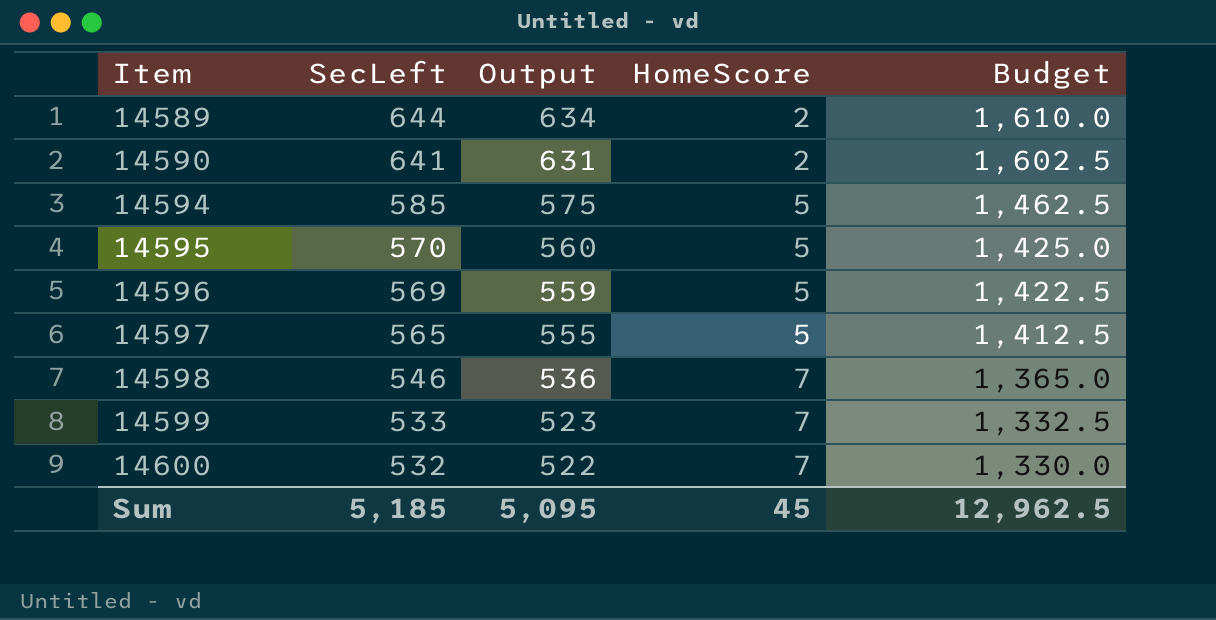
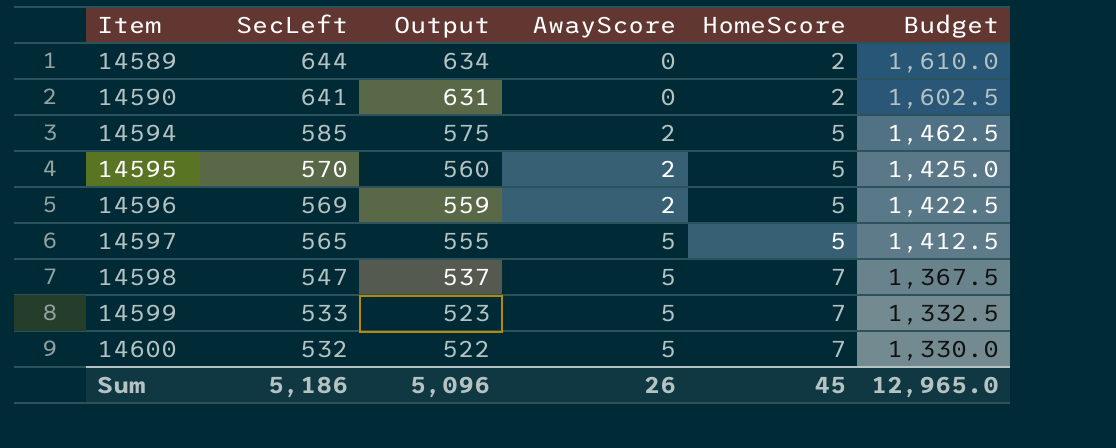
column AwayScore | position: none -> 4
14598 | SecLeft: 546 -> 547
14598 | Output: 536 -> 537
14598 | Budget: 1,365.0 -> 1,367.5
Sum | SecLeft: 5,185 -> 5,186
Sum | Output: 5,095 -> 5,096
Sum | Budget: 12,962.5 -> 12,965.0

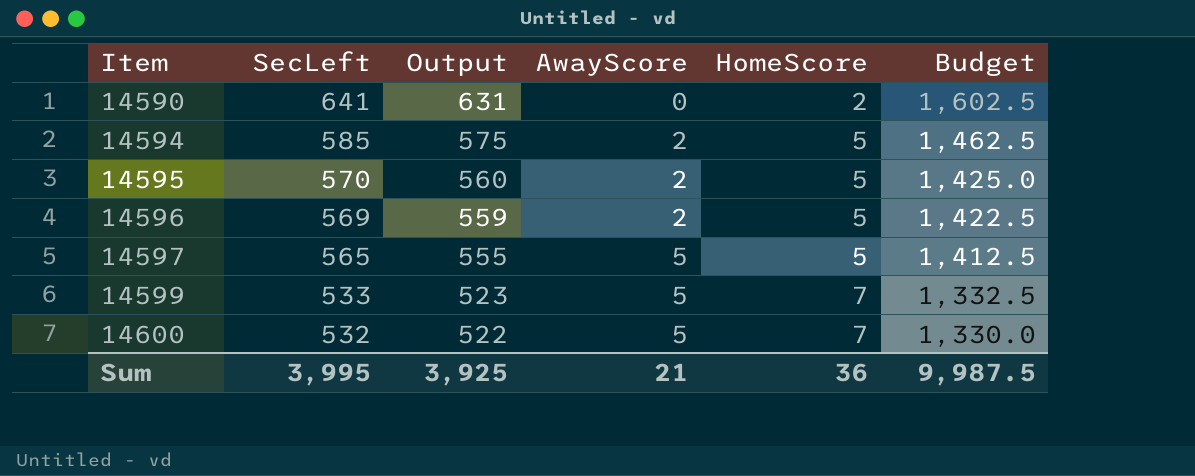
row 14589: 644 | 634 | 0 | 2 | 1,610.0 -> none
row 14598: 547 | 537 | 5 | 7 | 1,367.5 -> none
Sum | SecLeft: 5,186 -> 3,995
Sum | Output: 5,096 -> 3,925
Sum | AwayScore: 26 -> 21
Sum | HomeScore: 45 -> 36
Sum | Budget: 12,965.0 -> 9,987.5

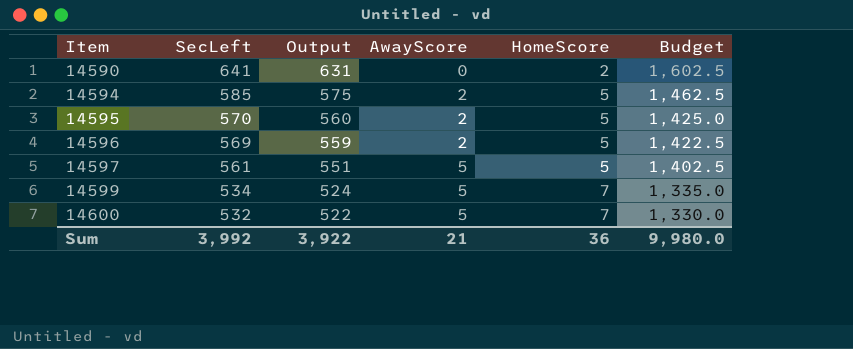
14597 | SecLeft: 565 -> 561
14597 | Output: 555 -> 551
14597 | Budget: 1,412.5 -> 1,402.5
14599 | SecLeft: 533 -> 534
14599 | Output: 523 -> 524
14599 | Budget: 1,332.5 -> 1,335.0
Sum | SecLeft: 3,995 -> 3,992
Sum | Output: 3,925 -> 3,922
Sum | Budget: 9,987.5 -> 9,980.0

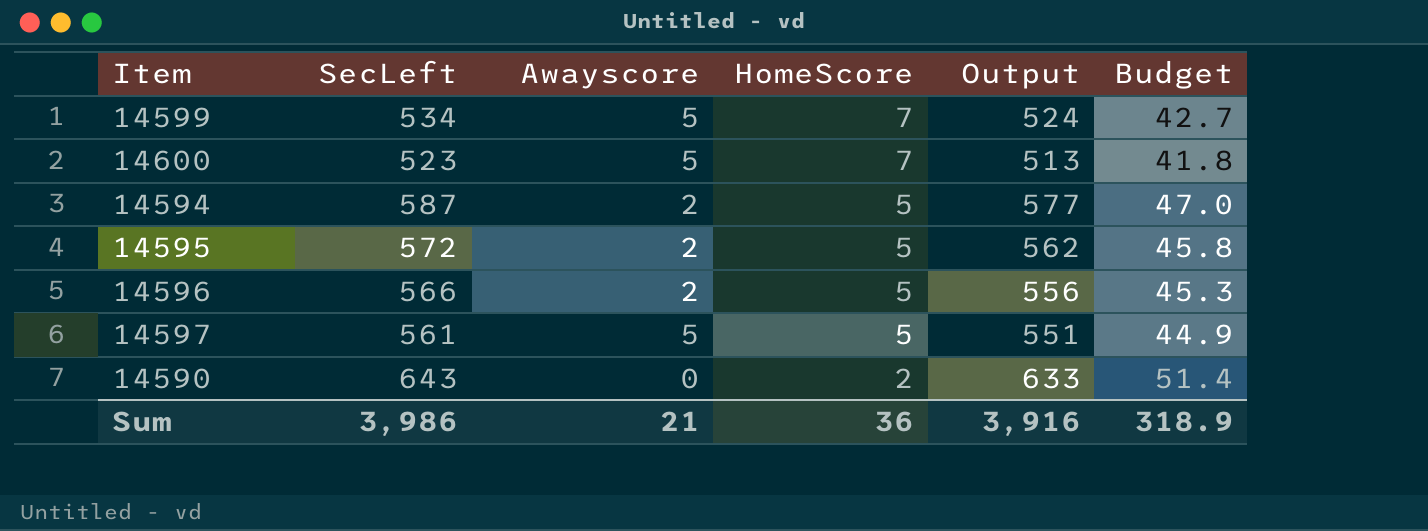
row order: Item ascending -> HomeScore descending
column name: AwayScore -> Awayscore
column Output | position: 3 -> 5
column Budget | formula: [SecLeft] * 2.5 -> [SecLeft] * 0.08
14600 | SecLeft: 532 -> 523
14600 | Output: 522 -> 513
14594 | SecLeft: 585 -> 587
14594 | Output: 575 -> 577
14595 | SecLeft: 570 -> 572
14595 | Output: 560 -> 562
14596 | SecLeft: 569 -> 566
14596 | Output: 559 -> 556
14590 | SecLeft: 641 -> 643
14590 | Output: 631 -> 633
Sum | SecLeft: 3,992 -> 3,986
Sum | Output: 3,922 -> 3,916
Sum | Budget: 9,980.0 -> 318.9

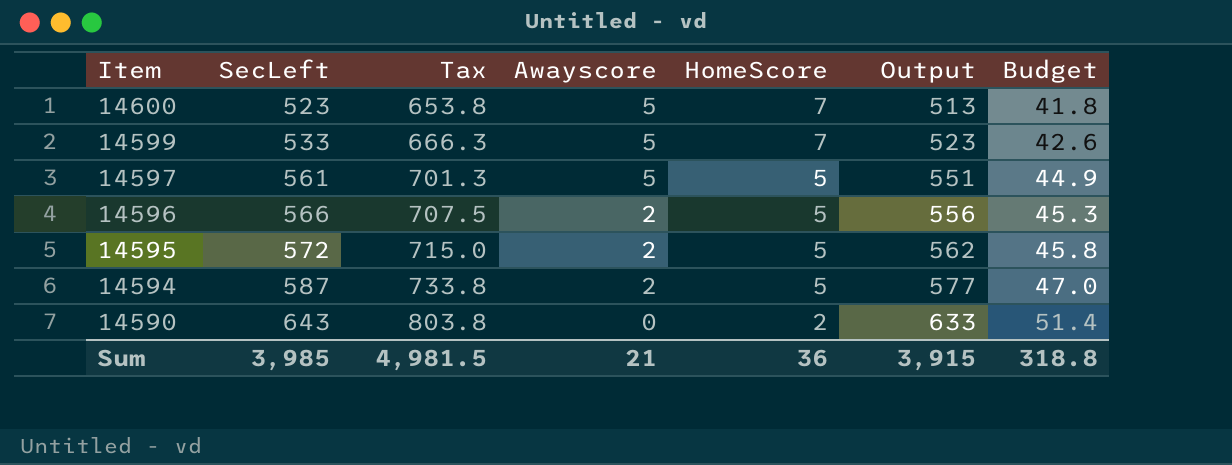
row order: HomeScore descending -> Item descending
column Tax | formula: none -> [SecLeft] * 1.25
14599 | SecLeft: 534 -> 533
14599 | Output: 524 -> 523
14599 | Budget: 42.7 -> 42.6
Sum | SecLeft: 3,986 -> 3,985
Sum | Output: 3,916 -> 3,915
Sum | Budget: 318.9 -> 318.8

